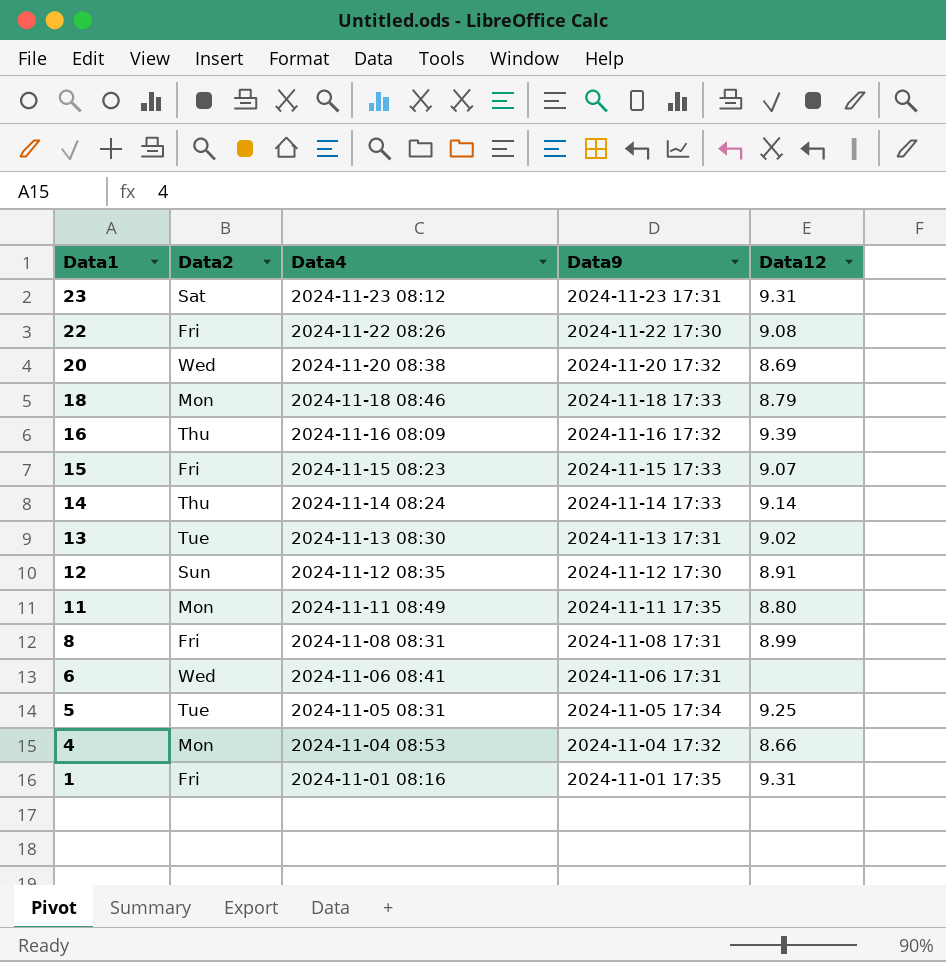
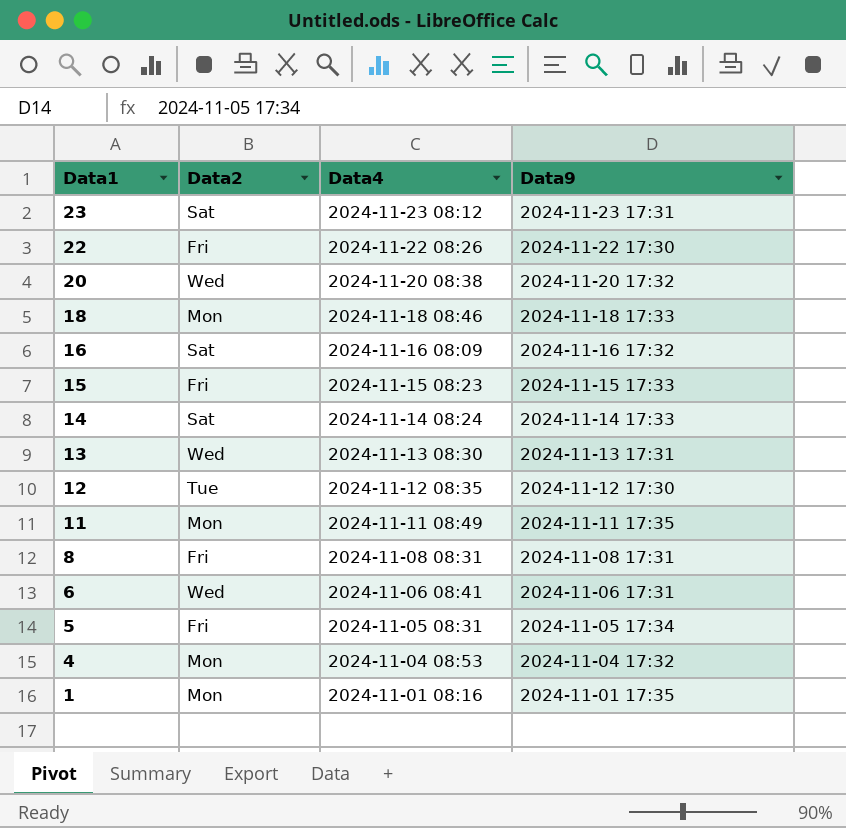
column Data12 | position: 5 -> none
16 | Data2: Thu -> Sat
14 | Data2: Thu -> Sat
13 | Data2: Tue -> Wed
12 | Data2: Sun -> Tue
5 | Data2: Tue -> Fri
1 | Data2: Fri -> Mon

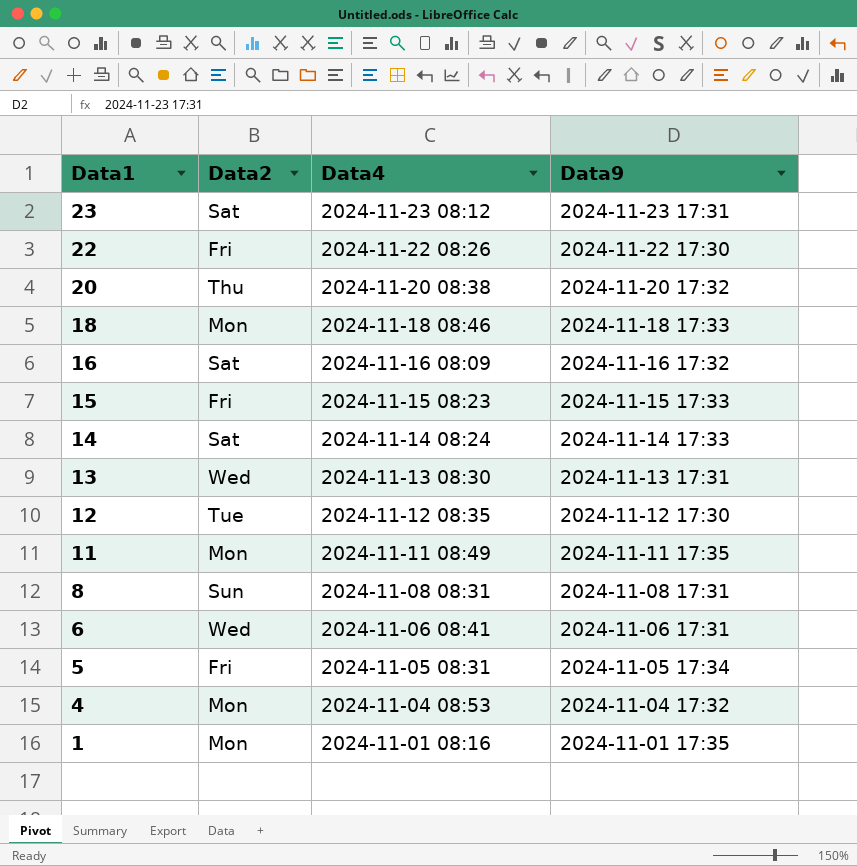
20 | Data2: Wed -> Thu
8 | Data2: Fri -> Sun

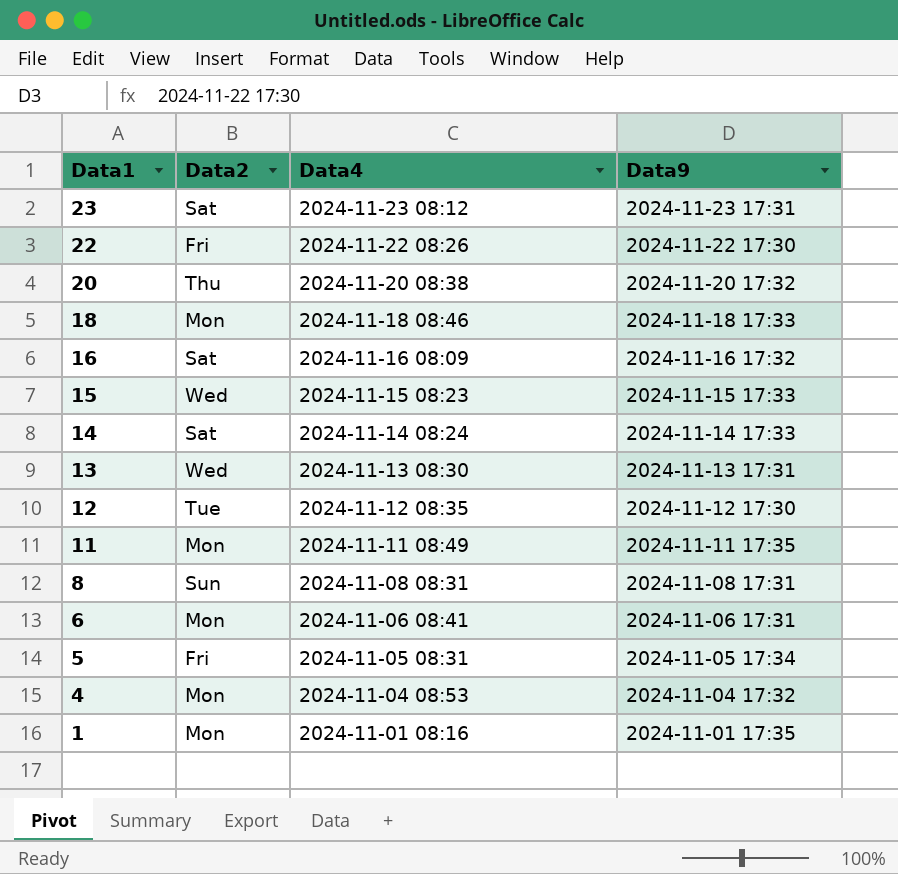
15 | Data2: Fri -> Wed
6 | Data2: Wed -> Mon

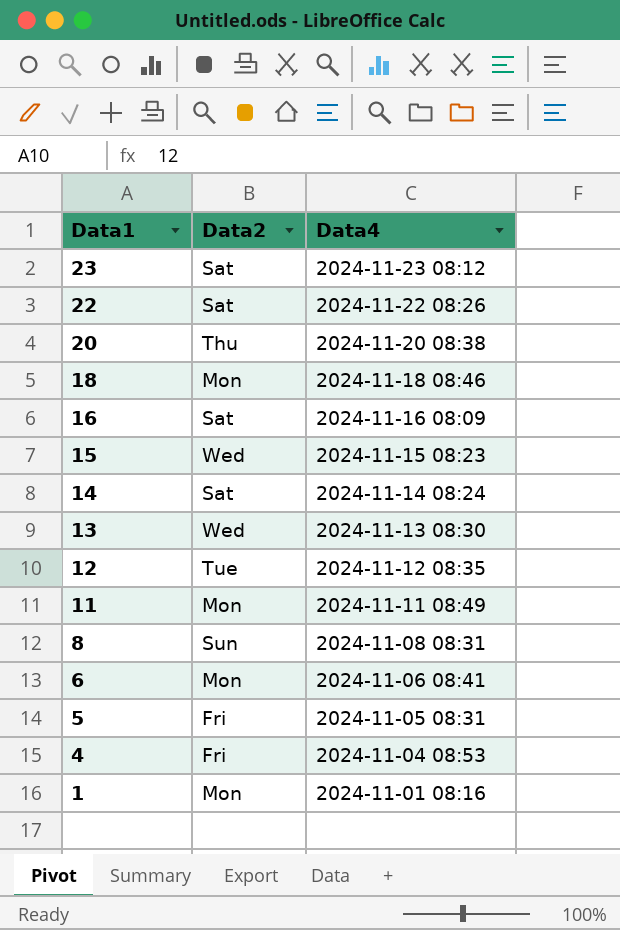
column Data9 | position: 4 -> none
22 | Data2: Fri -> Sat
4 | Data2: Mon -> Fri

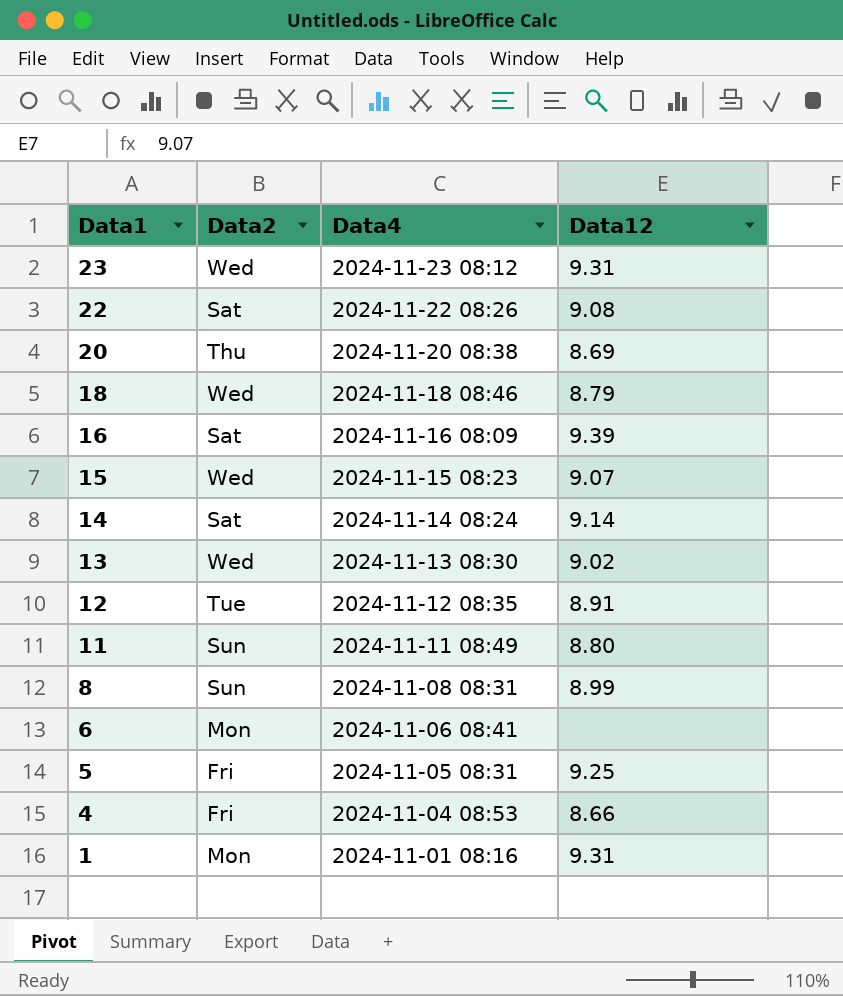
column Data12 | position: none -> 4
23 | Data2: Sat -> Wed
18 | Data2: Mon -> Wed
11 | Data2: Mon -> Sun

